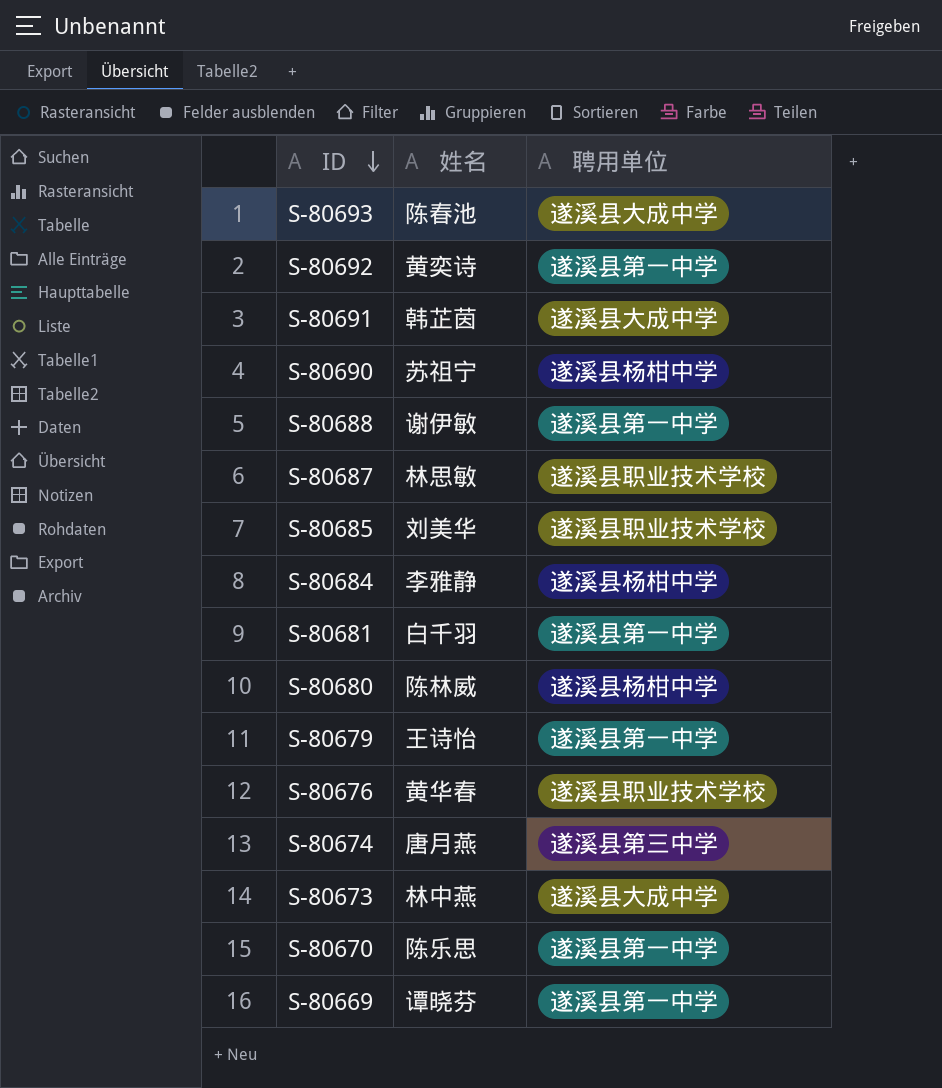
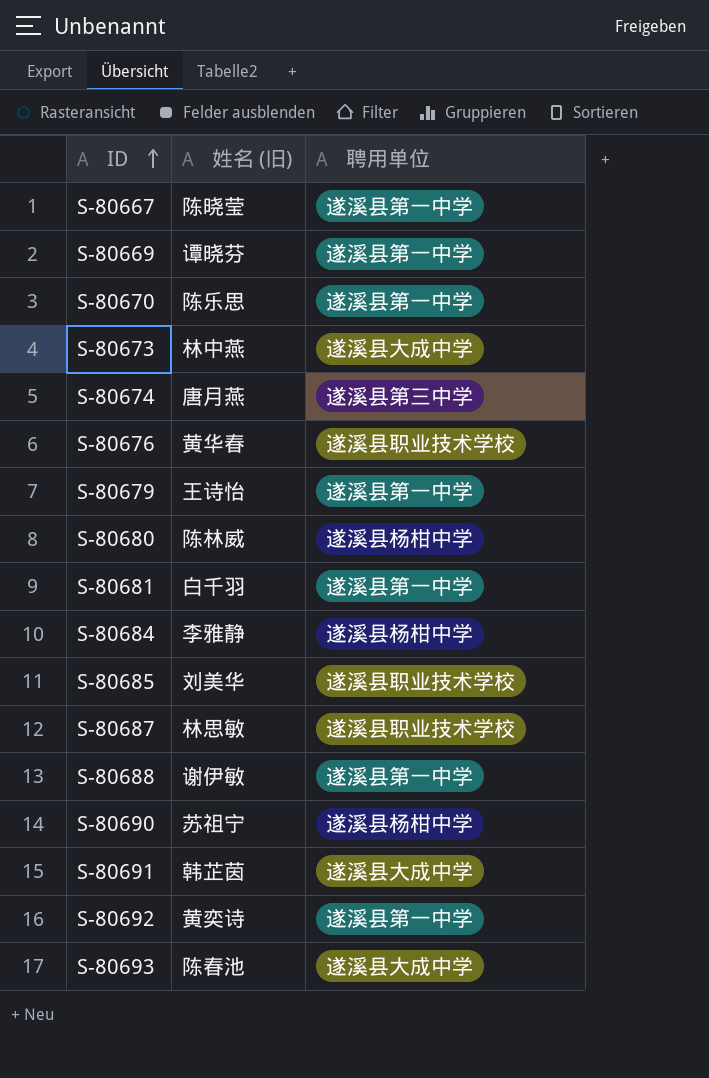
row order: ID descending -> ID ascending
column name: 姓名 -> 姓名 (旧)
row S-80667: none -> 陈晓莹 | 遂溪县第一中学

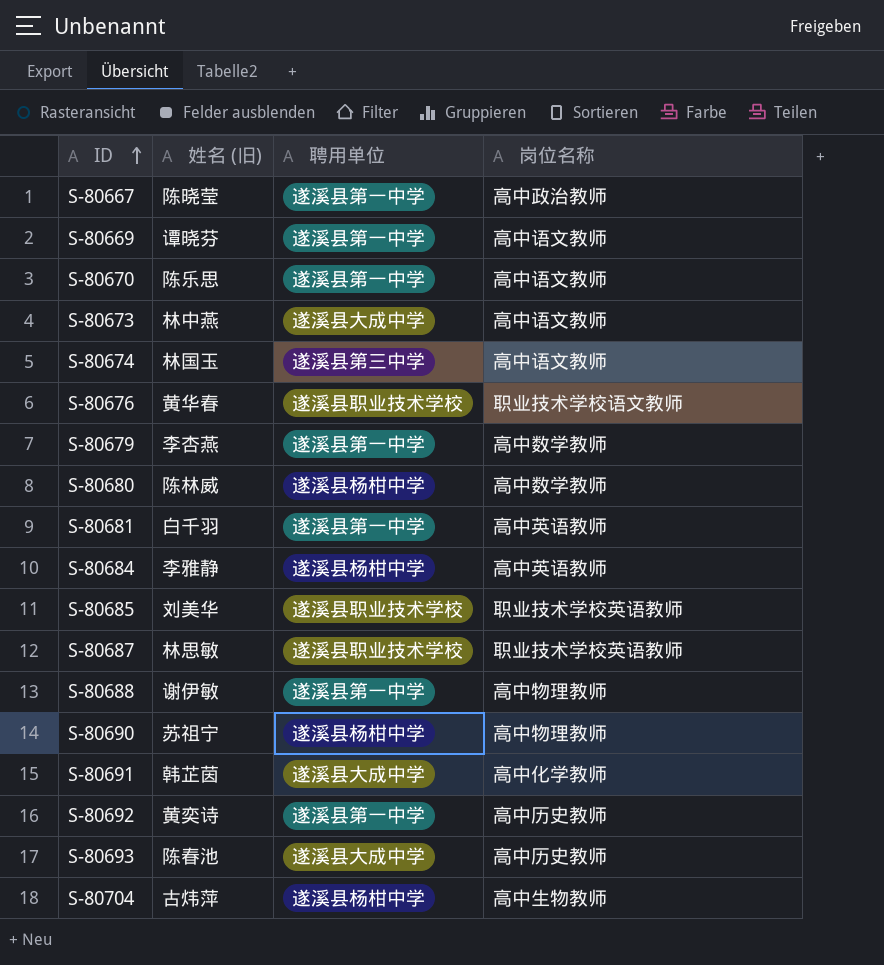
column 岗位名称 | position: none -> 4
S-80674 | 姓名 (旧): 唐月燕 -> 林国玉
S-80679 | 姓名 (旧): 王诗怡 -> 李杏燕
row S-80704: none -> 古炜萍 | 遂溪县杨柑中学 | 高中生物教师

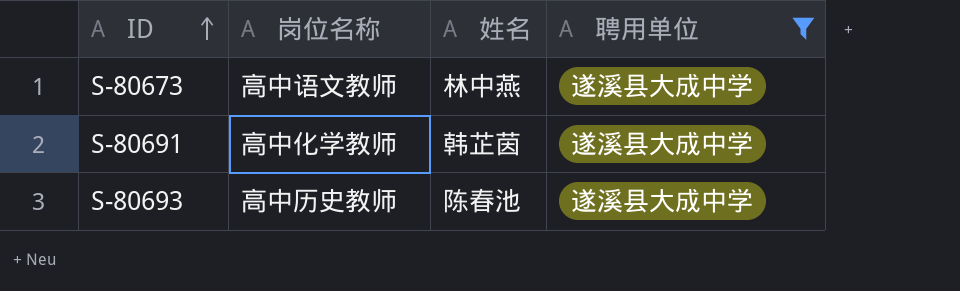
filter: none -> 聘用单位 = 遂溪县大成中学
column 岗位名称 | position: 4 -> 2
column name: 姓名 (旧) -> 姓名

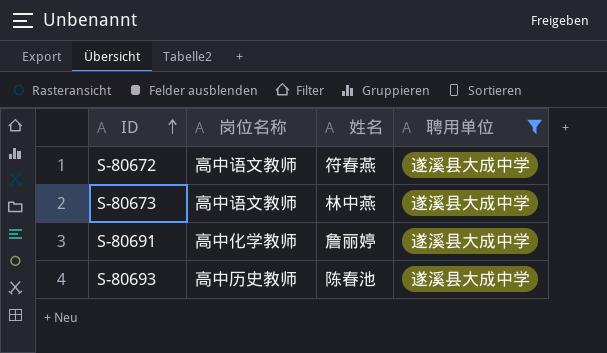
row S-80672: none -> 高中语文教师 | 符春燕 | 遂溪县大成中学
S-80691 | 姓名: 韩芷茵 -> 詹丽婷

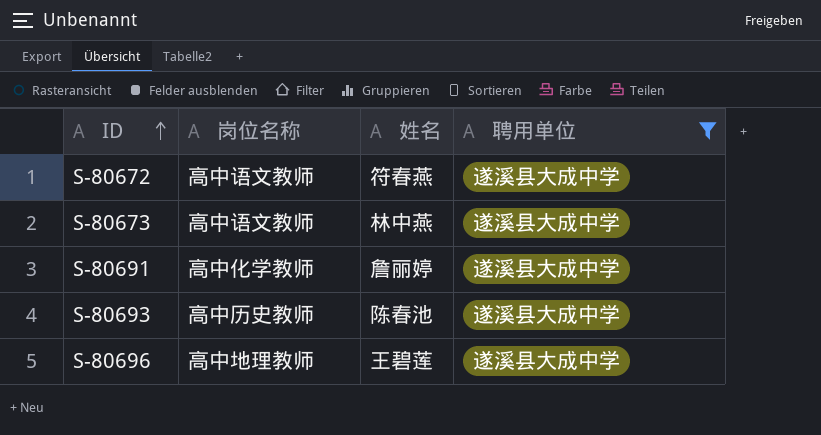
row S-80696: none -> 高中地理教师 | 王碧莲 | 遂溪县大成中学

